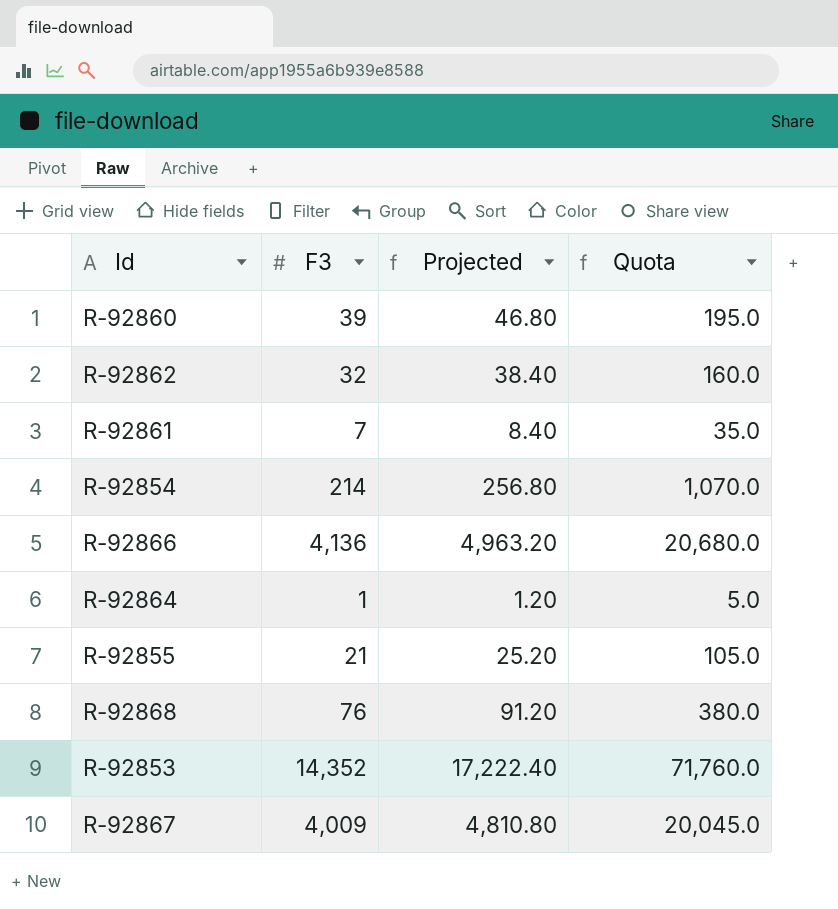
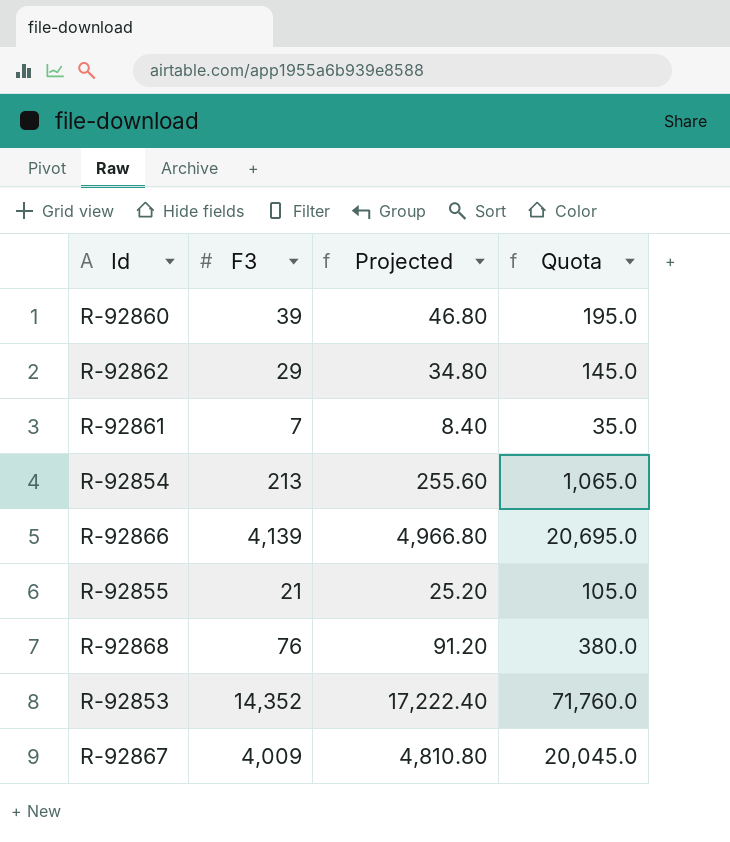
row R-92864: 1 | 1.20 | 5.0 -> none
R-92862 | F3: 32 -> 29
R-92862 | Projected: 38.40 -> 34.80
R-92862 | Quota: 160.0 -> 145.0
R-92854 | F3: 214 -> 213
R-92854 | Projected: 256.80 -> 255.60
R-92854 | Quota: 1,070.0 -> 1,065.0
R-92866 | F3: 4,136 -> 4,139
R-92866 | Projected: 4,963.20 -> 4,966.80
R-92866 | Quota: 20,680.0 -> 20,695.0

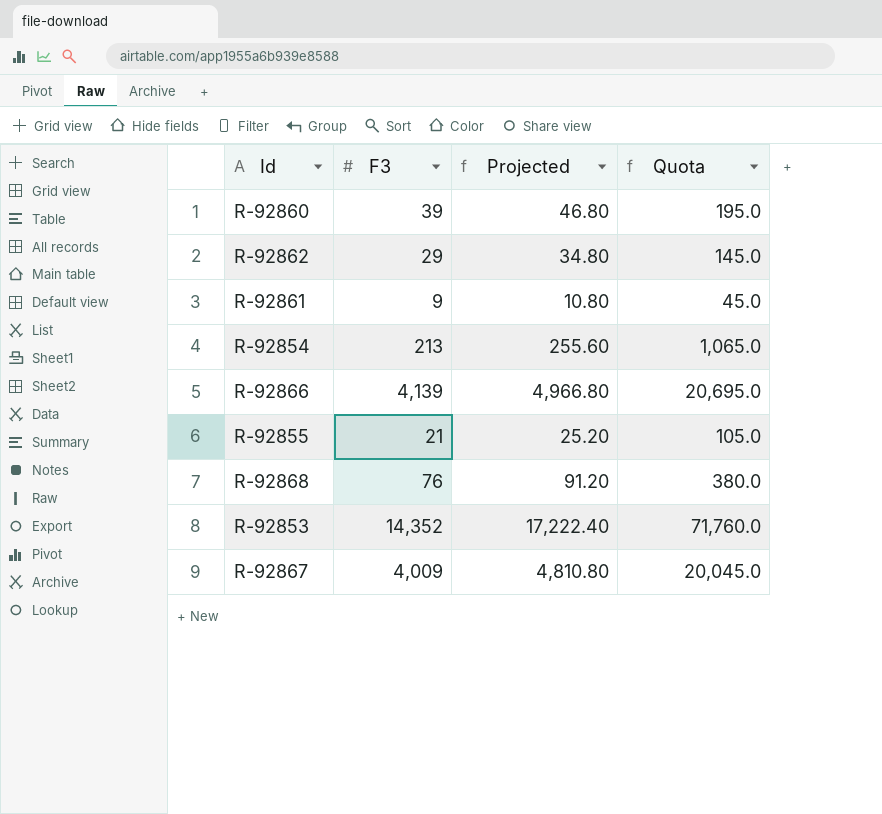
R-92861 | F3: 7 -> 9
R-92861 | Projected: 8.40 -> 10.80
R-92861 | Quota: 35.0 -> 45.0

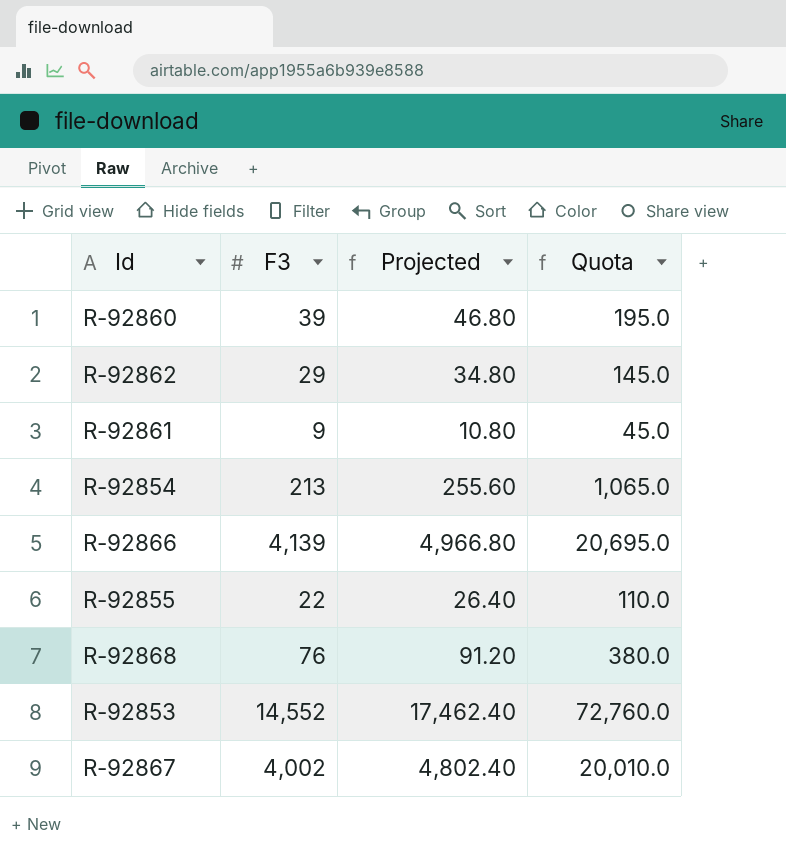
R-92855 | F3: 21 -> 22
R-92855 | Projected: 25.20 -> 26.40
R-92855 | Quota: 105.0 -> 110.0
R-92853 | F3: 14,352 -> 14,552
R-92853 | Projected: 17,222.40 -> 17,462.40
R-92853 | Quota: 71,760.0 -> 72,760.0
R-92867 | F3: 4,009 -> 4,002
R-92867 | Projected: 4,810.80 -> 4,802.40
R-92867 | Quota: 20,045.0 -> 20,010.0

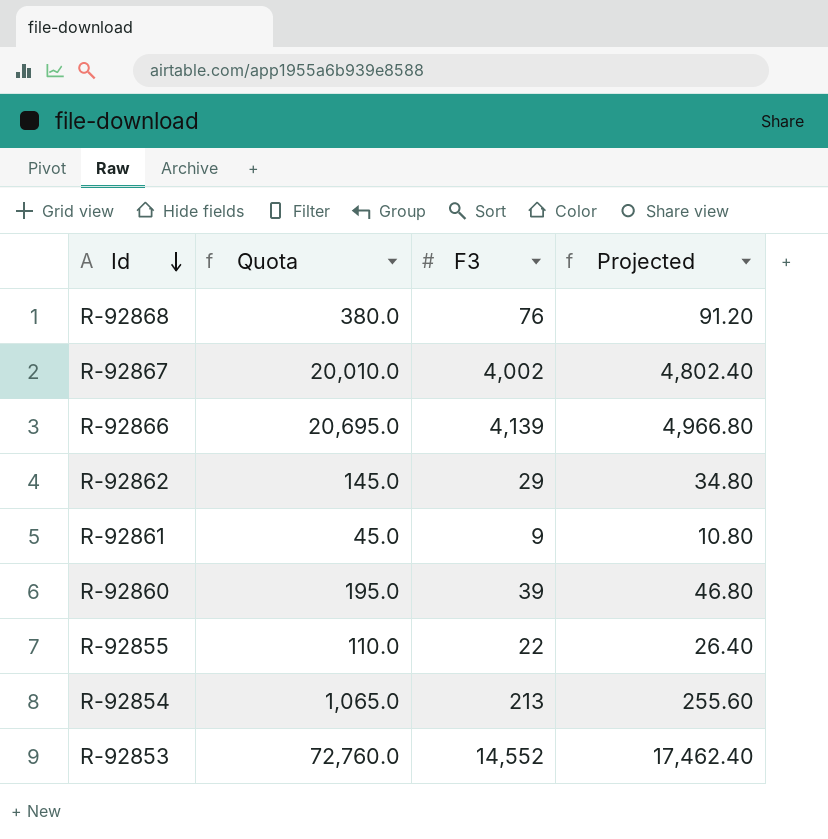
row order: none -> Id descending
column Quota | position: 4 -> 2

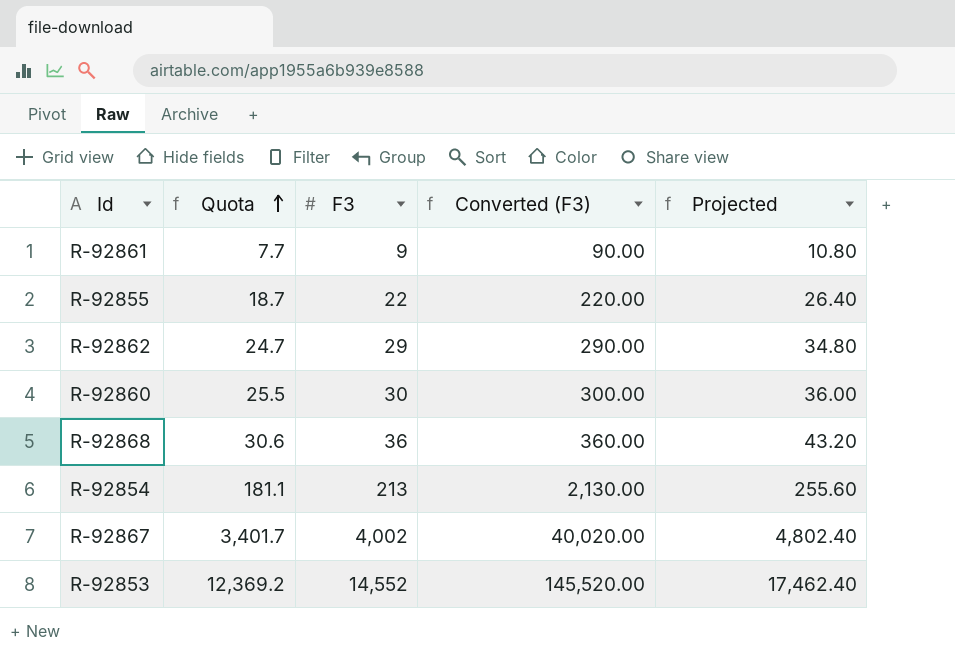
row order: Id descending -> Quota ascending
column Quota | formula: [F3] * 5 -> [F3] * 0.85
column Converted (F3) | formula: none -> [F3] * 10
row R-92866: 20,695.0 | 4,139 | 4,966.80 -> none
R-92860 | F3: 39 -> 30
R-92860 | Projected: 46.80 -> 36.00
R-92868 | F3: 76 -> 36
R-92868 | Projected: 91.20 -> 43.20

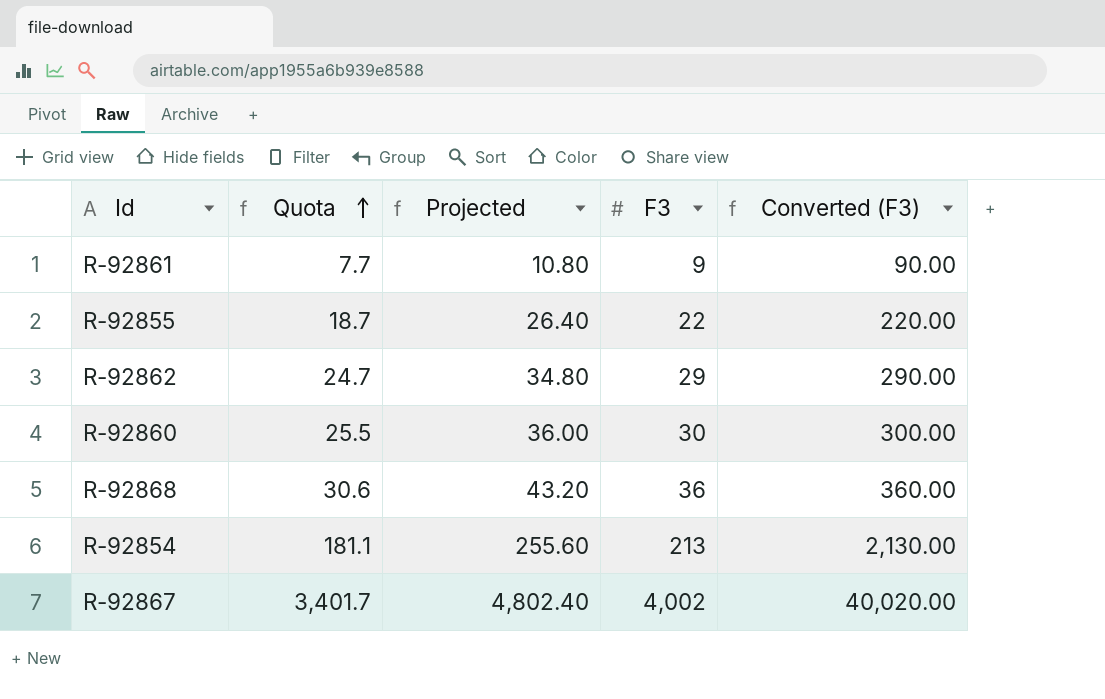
column Projected | position: 5 -> 3
row R-92853: 12,369.2 | 14,552 | 145,520.00 | 17,462.40 -> none

